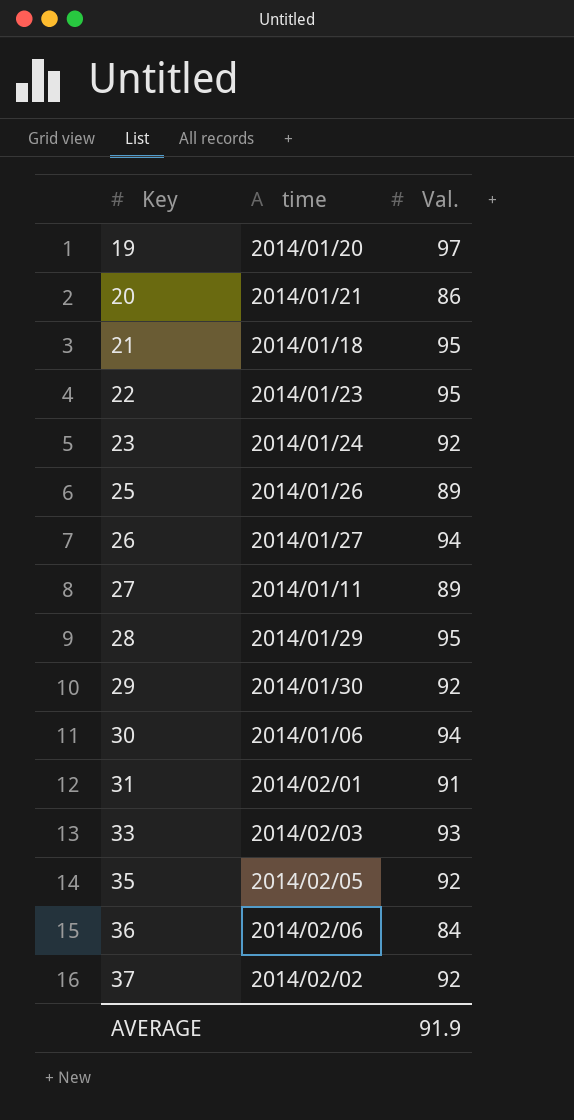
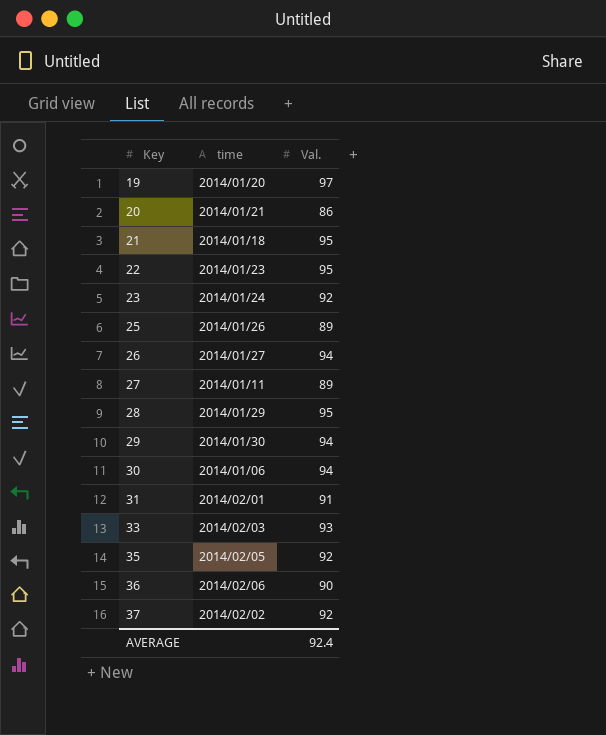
29 | Val.: 92 -> 94
36 | Val.: 84 -> 90
AVERAGE | Val.: 91.9 -> 92.4

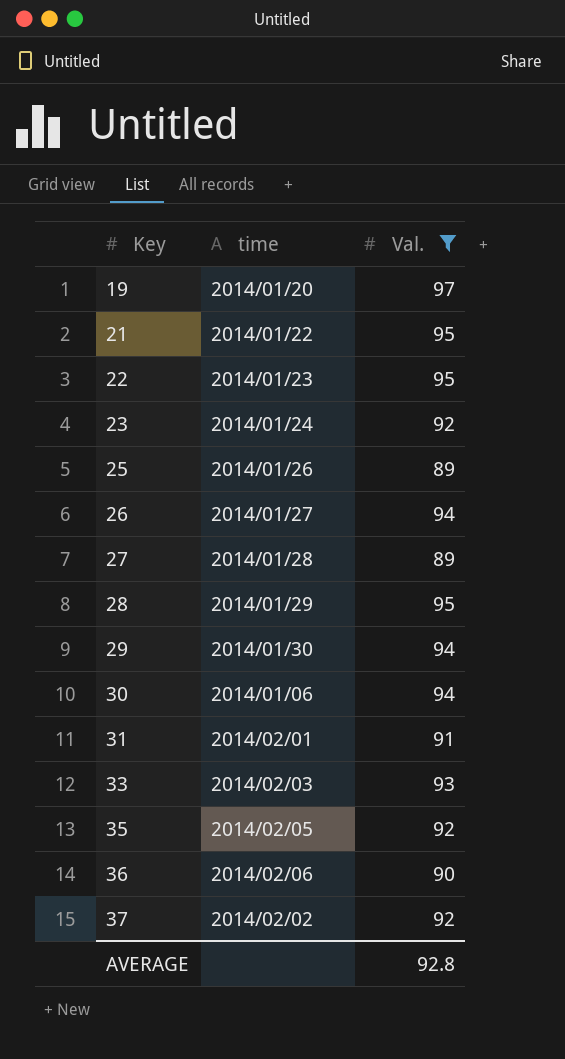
filter: none -> Val. != 86
21 | time: 2014/01/18 -> 2014/01/22
27 | time: 2014/01/11 -> 2014/01/28
AVERAGE | Val.: 92.4 -> 92.8

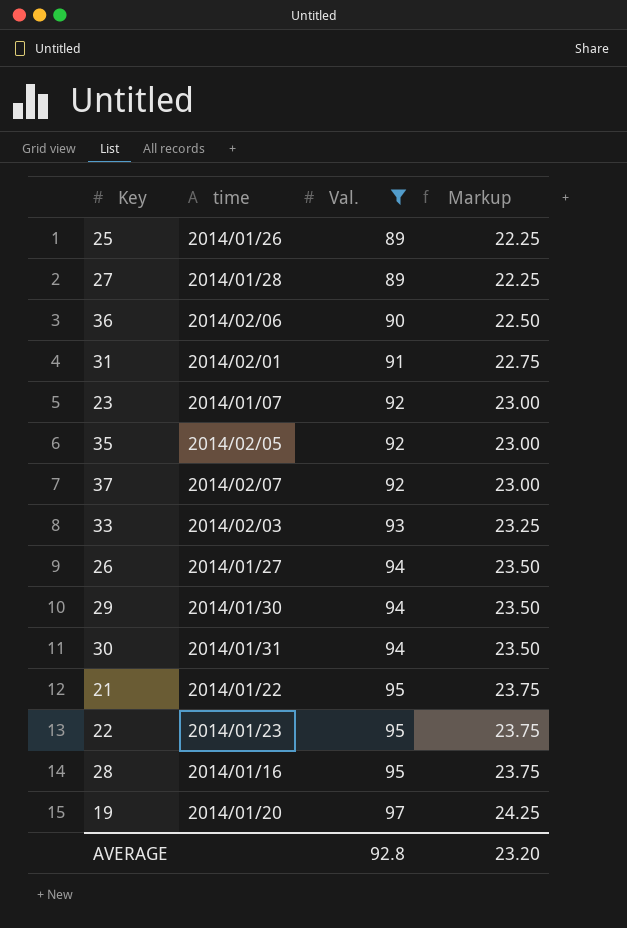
row order: Key ascending -> Val. ascending
column Markup | formula: none -> [Val.] * 0.25
23 | time: 2014/01/24 -> 2014/01/07
37 | time: 2014/02/02 -> 2014/02/07
30 | time: 2014/01/06 -> 2014/01/31
28 | time: 2014/01/29 -> 2014/01/16

